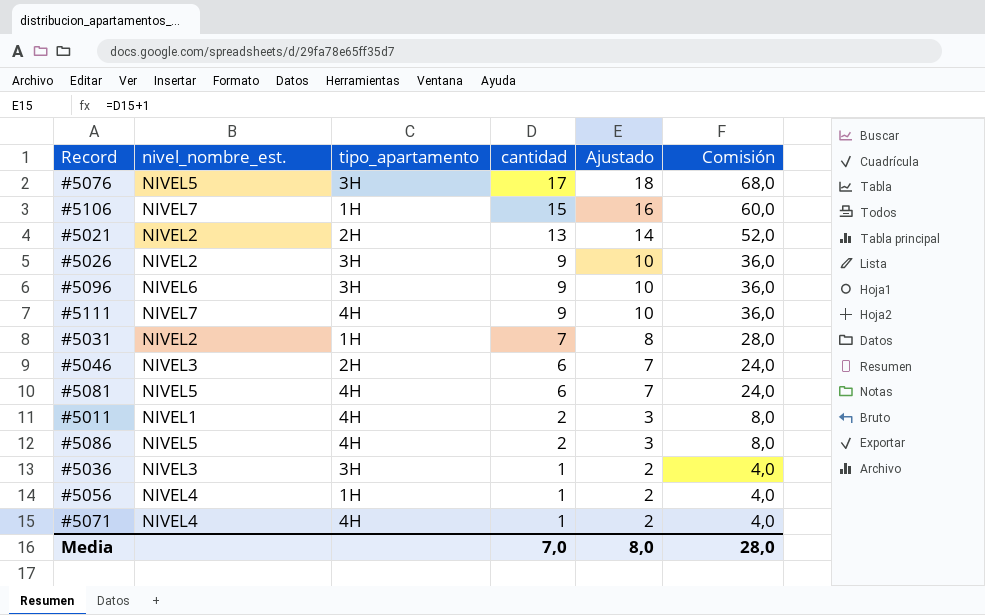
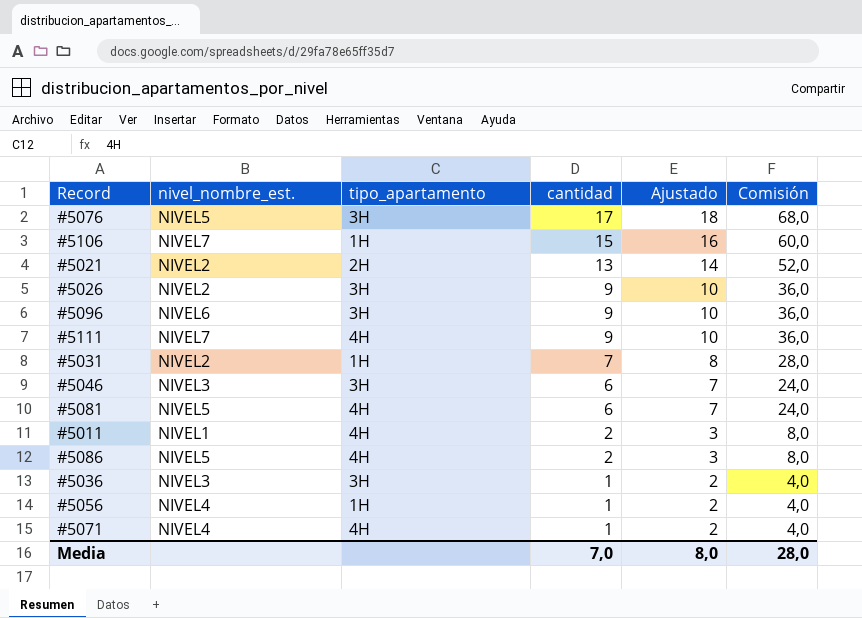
#5046 | tipo_apartamento: 2H -> 3H

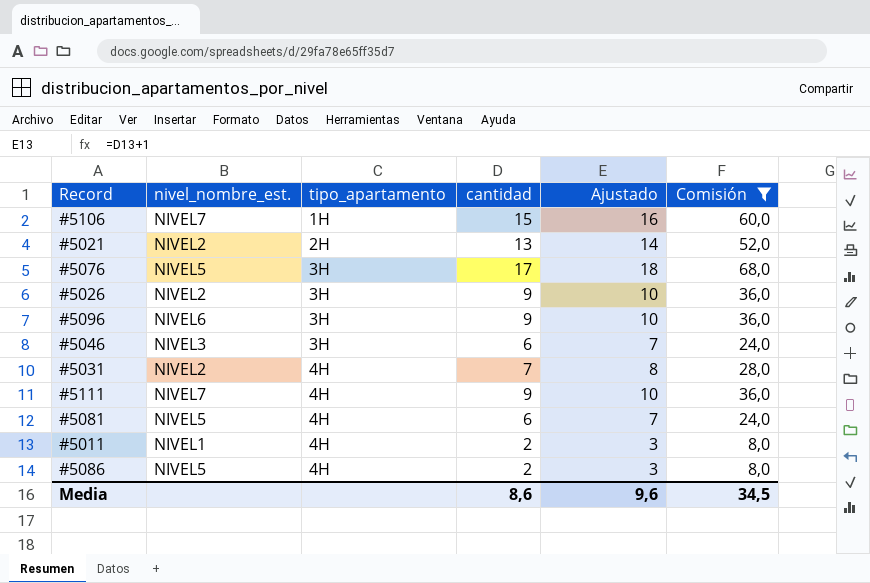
filter: none -> Comisión != 4,0
row order: cantidad descending -> tipo_apartamento ascending
#5031 | tipo_apartamento: 1H -> 4H
Media | cantidad: 7,0 -> 8,6
Media | Ajustado: 8,0 -> 9,6
Media | Comisión: 28,0 -> 34,5

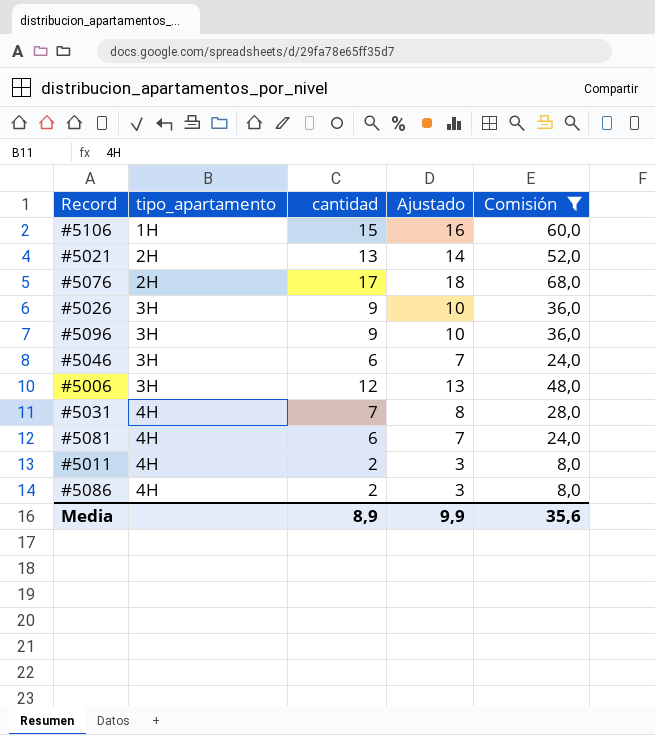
column nivel_nombre_est. | position: 2 -> none
row #5111: NIVEL7 | 4H | 9 | 10 | 36,0 -> none
#5076 | tipo_apartamento: 3H -> 2H
row #5006: none -> 3H | 12 | 13 | 48,0
Media | cantidad: 8,6 -> 8,9
Media | Ajustado: 9,6 -> 9,9
Media | Comisión: 34,5 -> 35,6

